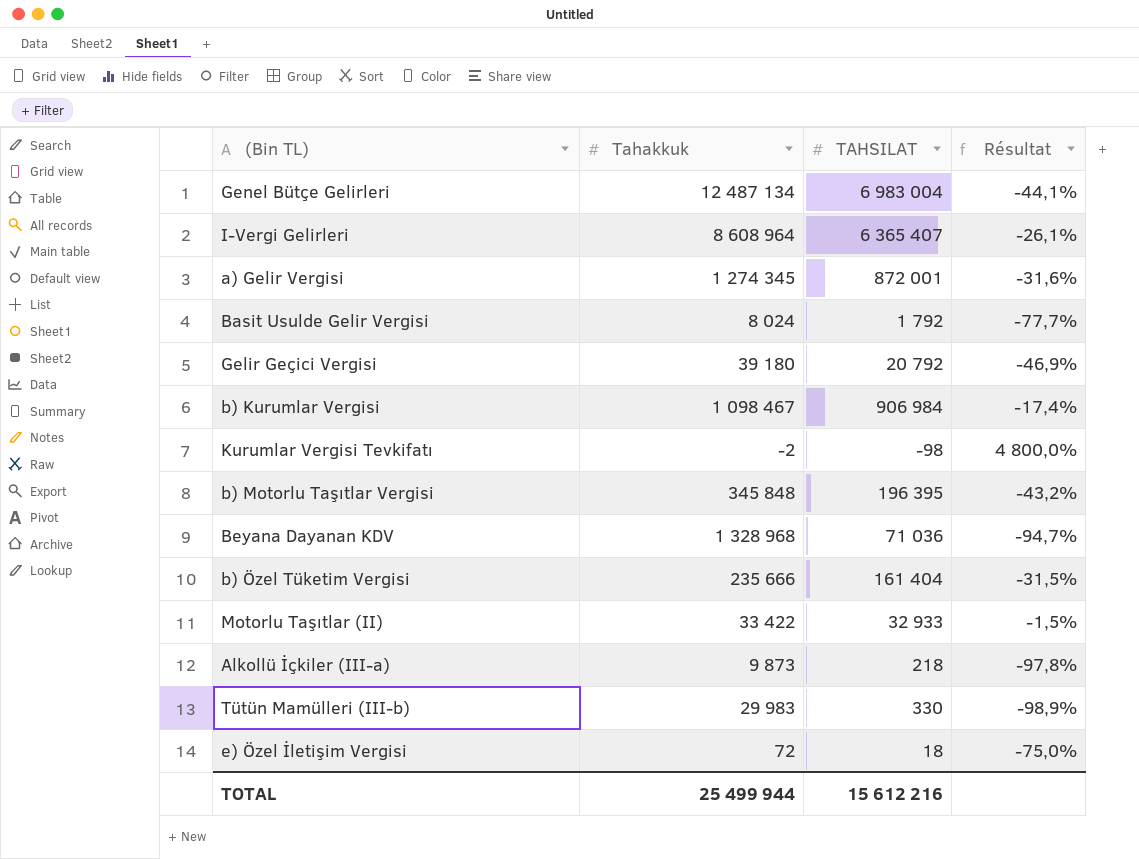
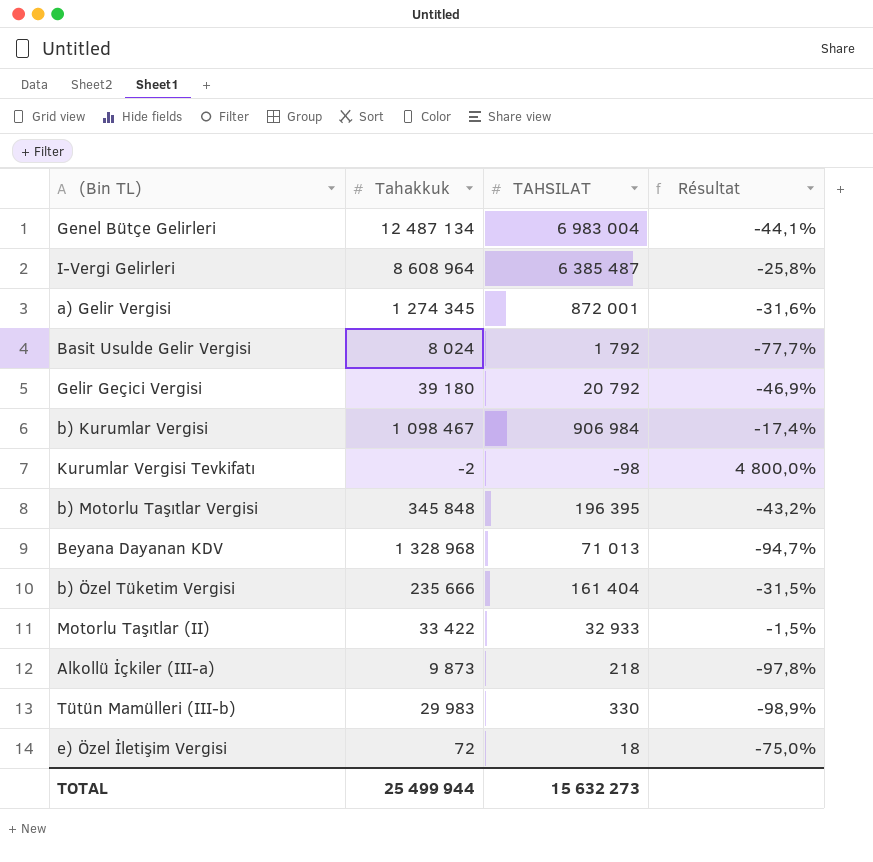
I-Vergi Gelirleri | TAHSILAT: 6 365 407 -> 6 385 487
I-Vergi Gelirleri | Résultat: -26,1% -> -25,8%
Beyana Dayanan KDV | TAHSILAT: 71 036 -> 71 013
TOTAL | TAHSILAT: 15 612 216 -> 15 632 273

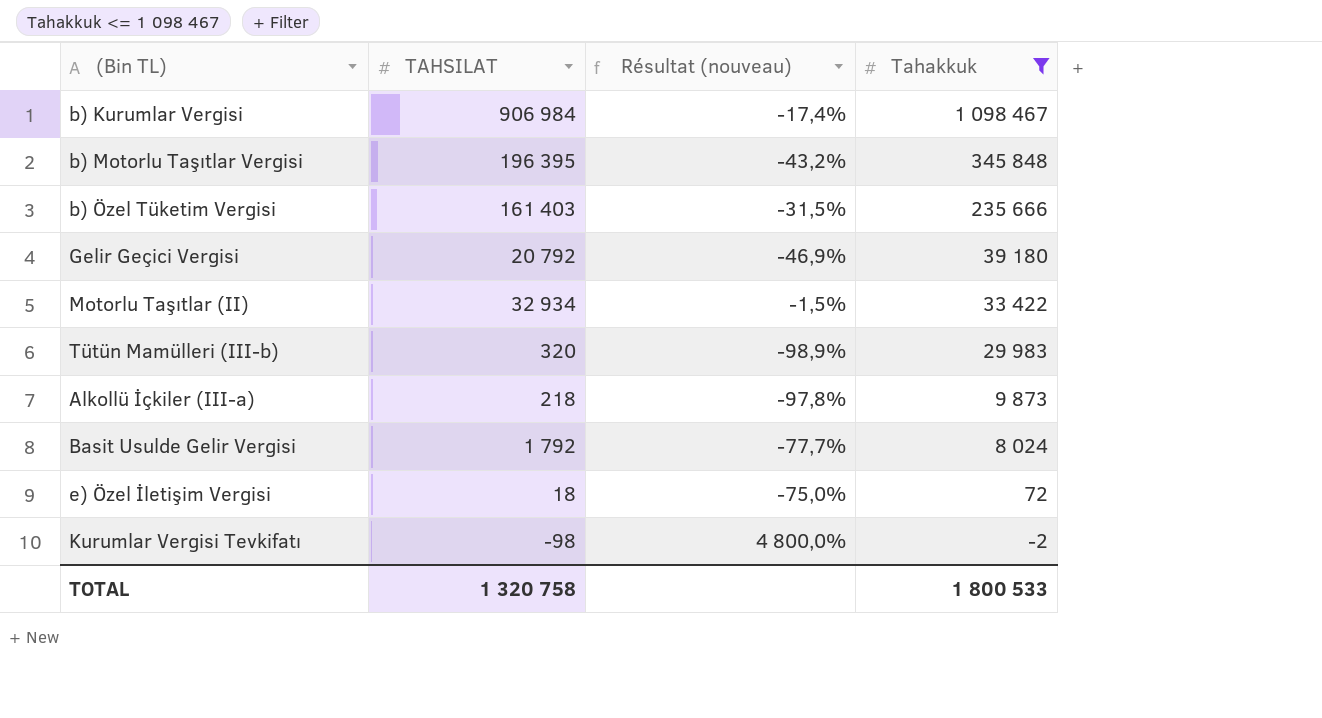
filter: none -> Tahakkuk <= 1 098 467
row order: none -> Tahakkuk descending
column name: Résultat -> Résultat (nouveau)
column Tahakkuk | position: 2 -> 4
b) Özel Tüketim Vergisi | TAHSILAT: 161 404 -> 161 403
Motorlu Taşıtlar (II) | TAHSILAT: 32 933 -> 32 934
Tütün Mamülleri (III-b) | TAHSILAT: 330 -> 320
TOTAL | TAHSILAT: 15 632 273 -> 1 320 758
TOTAL | Tahakkuk: 25 499 944 -> 1 800 533

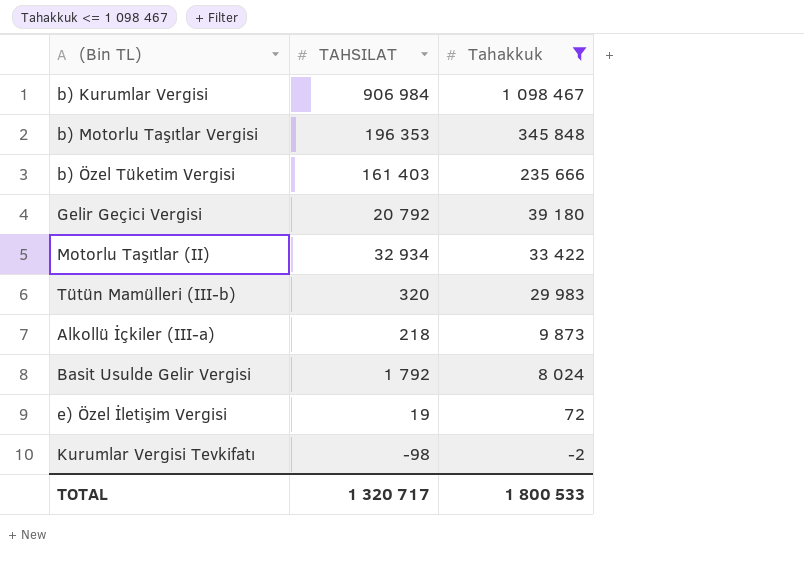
column Résultat (nouveau) | formula: ([TAHSILAT] - [Tahakkuk]) / [Tahakkuk] -> none
b) Motorlu Taşıtlar Vergisi | TAHSILAT: 196 395 -> 196 353
e) Özel İletişim Vergisi | TAHSILAT: 18 -> 19
TOTAL | TAHSILAT: 1 320 758 -> 1 320 717

